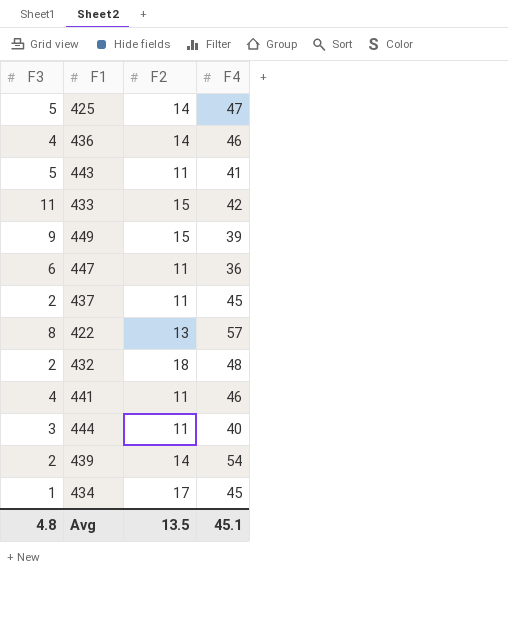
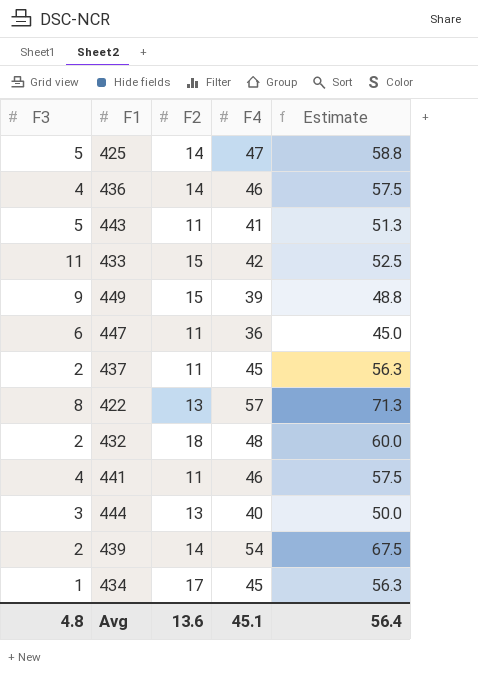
column Estimate | formula: none -> [F4] * 1.25
444 | F2: 11 -> 13
Avg | F2: 13.5 -> 13.6

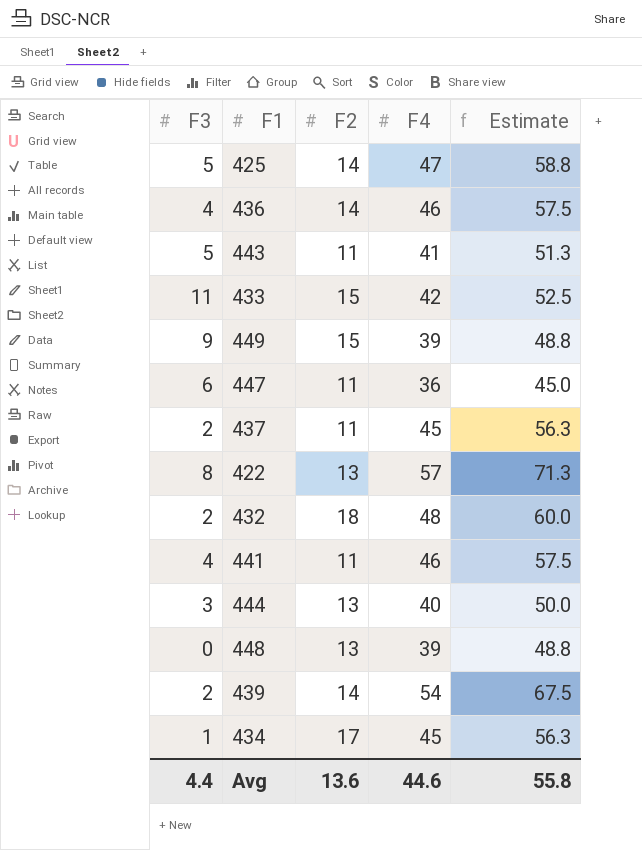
row 448: none -> 0 | 13 | 39 | 48.8
Avg | F3: 4.8 -> 4.4
Avg | F4: 45.1 -> 44.6
Avg | Estimate: 56.4 -> 55.8

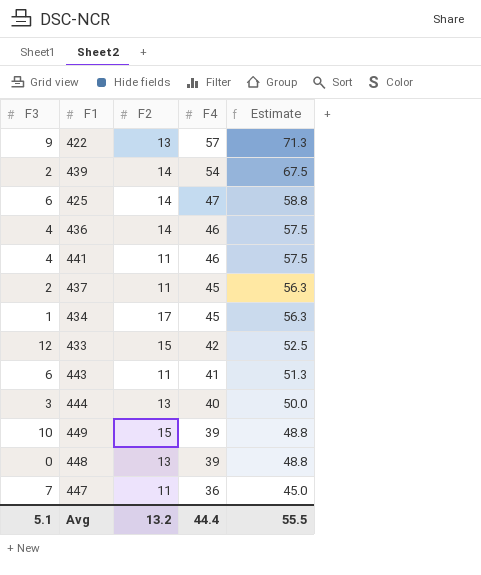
row order: none -> F4 descending
row 432: 2 | 18 | 48 | 60.0 -> none
422 | F3: 8 -> 9
425 | F3: 5 -> 6
433 | F3: 11 -> 12
443 | F3: 5 -> 6
449 | F3: 9 -> 10
447 | F3: 6 -> 7
Avg | F3: 4.4 -> 5.1
Avg | F2: 13.6 -> 13.2
Avg | F4: 44.6 -> 44.4
Avg | Estimate: 55.8 -> 55.5

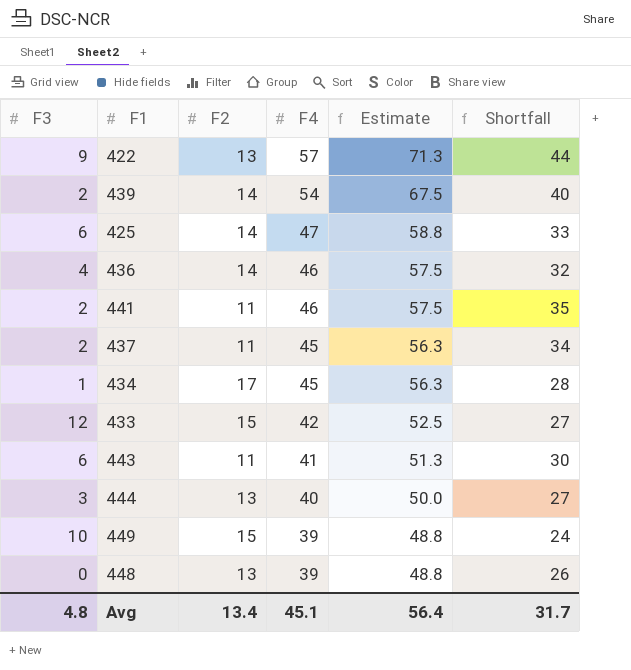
column Shortfall | formula: none -> [F4] - [F2]
row 447: 7 | 11 | 36 | 45.0 -> none
441 | F3: 4 -> 2
Avg | F3: 5.1 -> 4.8
Avg | F2: 13.2 -> 13.4
Avg | F4: 44.4 -> 45.1
Avg | Estimate: 55.5 -> 56.4

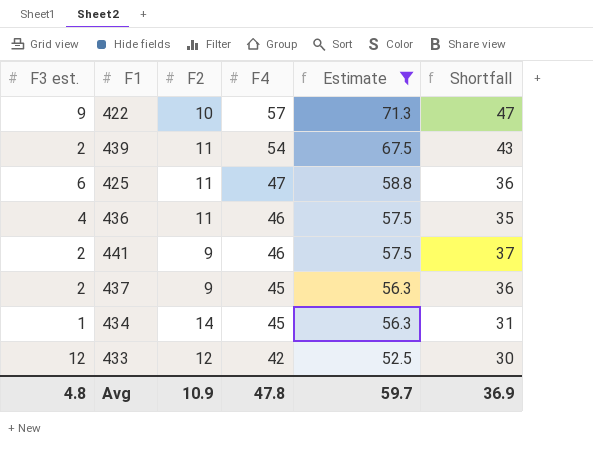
filter: none -> Estimate >= 52.5
column name: F3 -> F3 est.
422 | F2: 13 -> 10
422 | Shortfall: 44 -> 47
439 | F2: 14 -> 11
439 | Shortfall: 40 -> 43
425 | F2: 14 -> 11
425 | Shortfall: 33 -> 36
436 | F2: 14 -> 11
436 | Shortfall: 32 -> 35
441 | F2: 11 -> 9
441 | Shortfall: 35 -> 37
437 | F2: 11 -> 9
437 | Shortfall: 34 -> 36
434 | F2: 17 -> 14
434 | Shortfall: 28 -> 31
433 | F2: 15 -> 12
433 | Shortfall: 27 -> 30
Avg | F2: 13.4 -> 10.9
Avg | F4: 45.1 -> 47.8
Avg | Estimate: 56.4 -> 59.7
Avg | Shortfall: 31.7 -> 36.9

